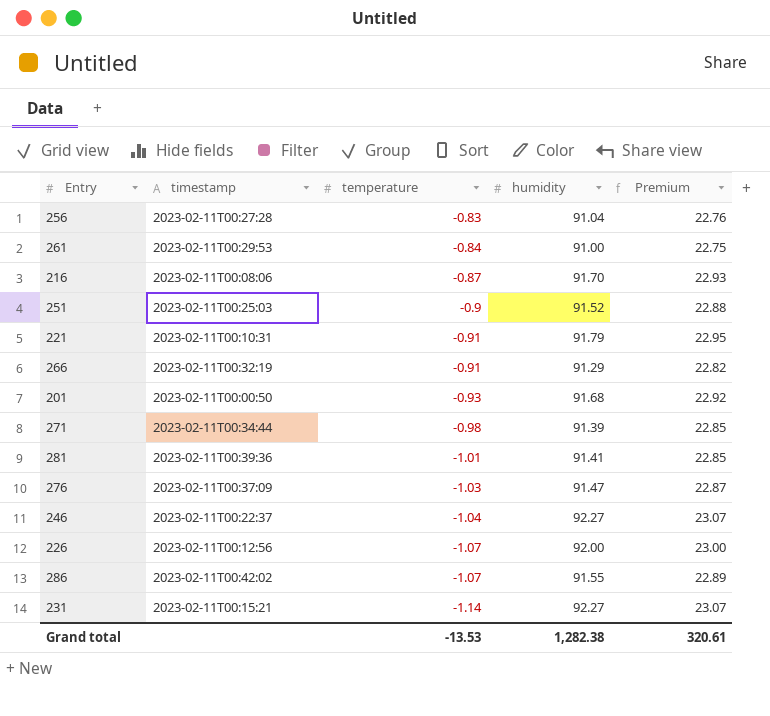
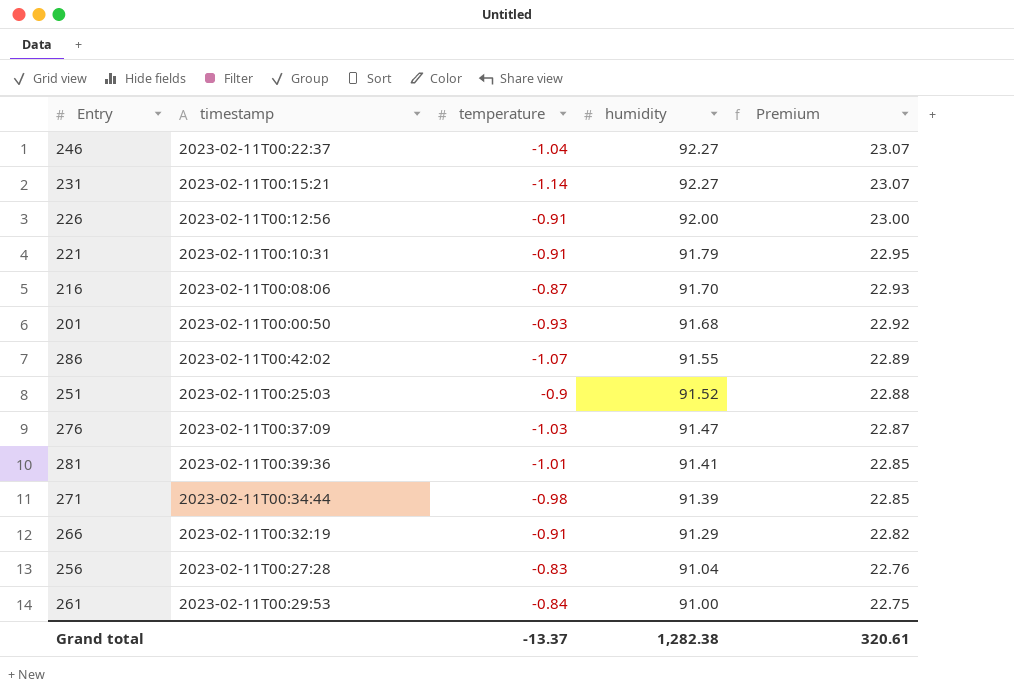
row order: temperature descending -> humidity descending
226 | temperature: -1.07 -> -0.91
Grand total | temperature: -13.53 -> -13.37

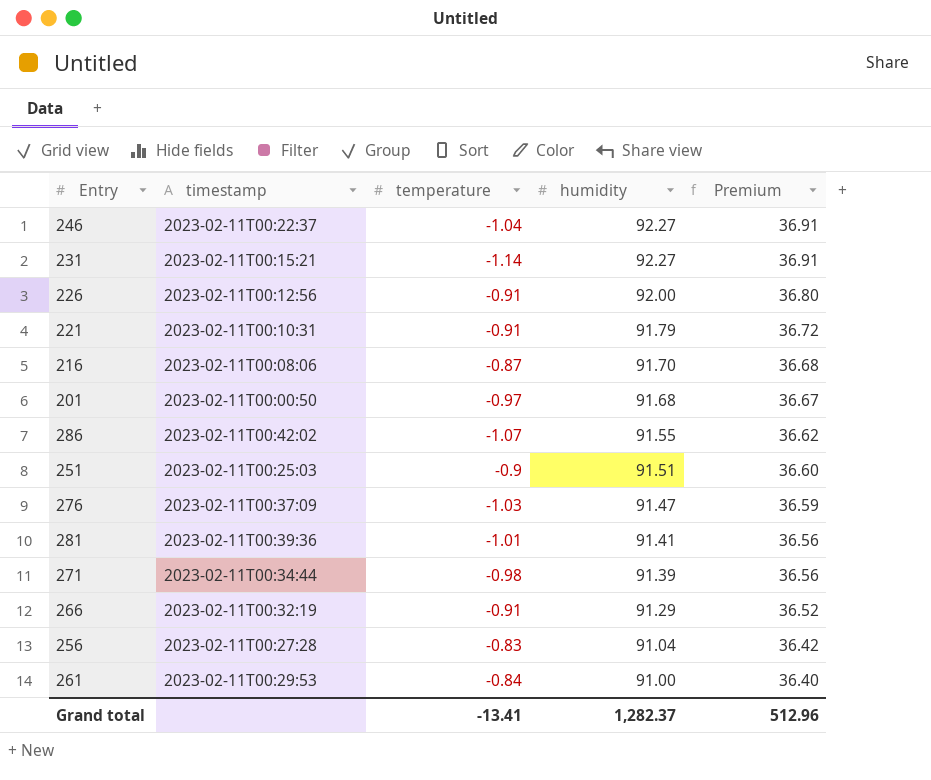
column Premium | formula: [humidity] * 0.25 -> [humidity] * 0.4
201 | temperature: -0.93 -> -0.97
251 | humidity: 91.52 -> 91.51
Grand total | temperature: -13.37 -> -13.41
Grand total | humidity: 1,282.38 -> 1,282.37
Grand total | Premium: 320.61 -> 512.96

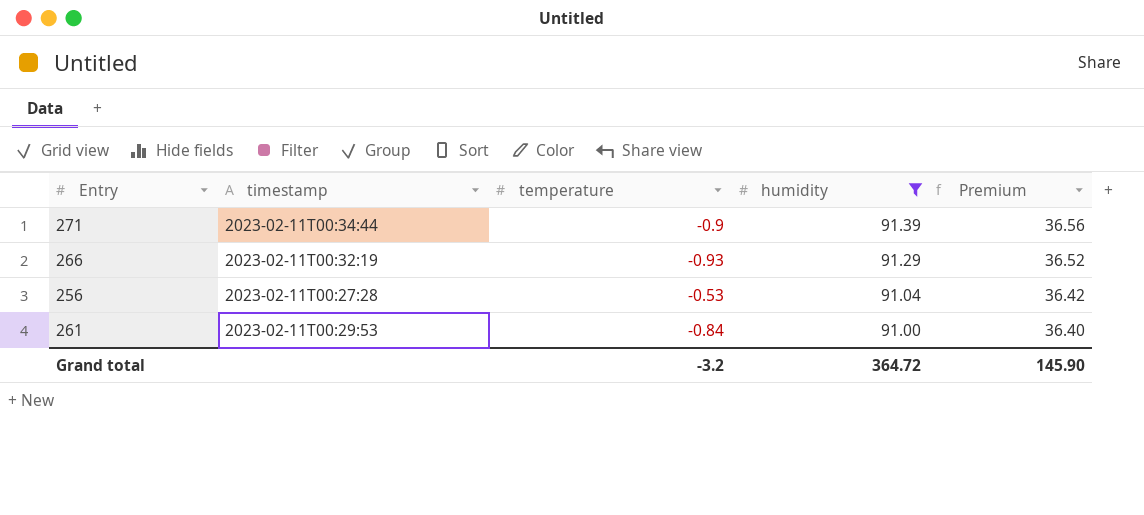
filter: none -> humidity <= 91.39
271 | temperature: -0.98 -> -0.9
266 | temperature: -0.91 -> -0.93
256 | temperature: -0.83 -> -0.53
Grand total | temperature: -13.41 -> -3.2
Grand total | humidity: 1,282.37 -> 364.72
Grand total | Premium: 512.96 -> 145.90

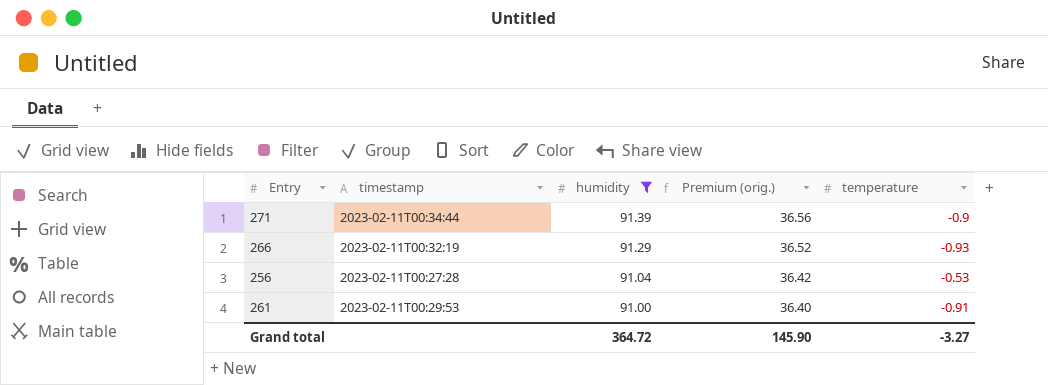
column name: Premium -> Premium (orig.)
column temperature | position: 3 -> 5
261 | temperature: -0.84 -> -0.91
Grand total | temperature: -3.2 -> -3.27

